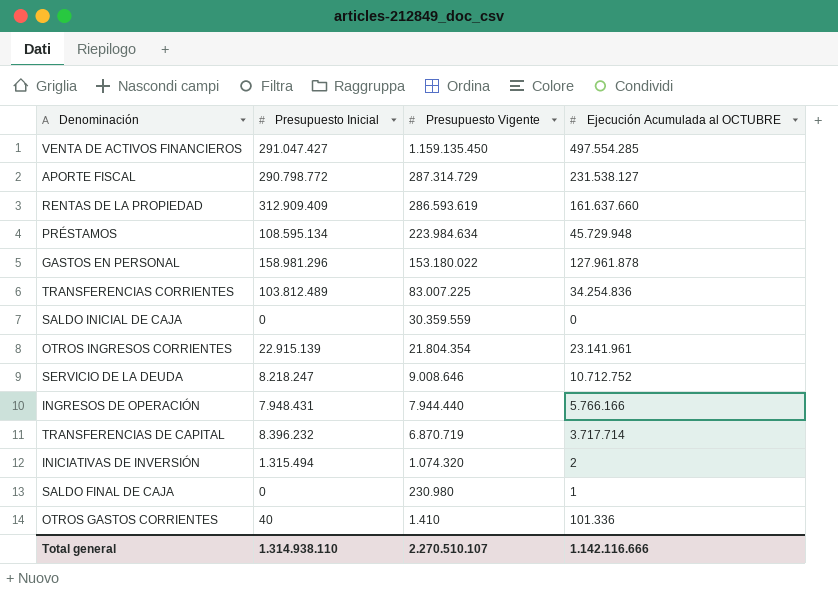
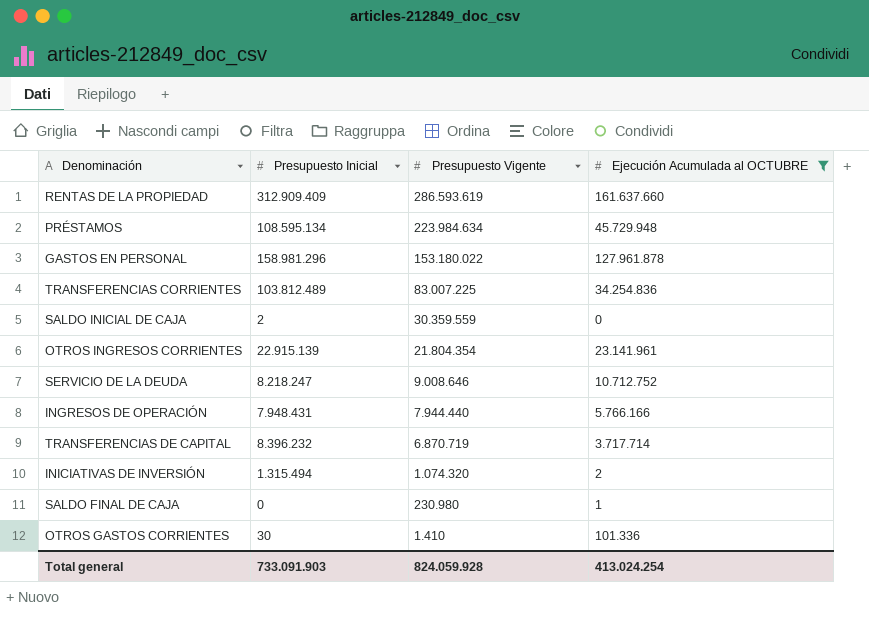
filter: none -> Ejecución Acumulada al OCTUBRE <= 161.637.660
SALDO INICIAL DE CAJA | Presupuesto Inicial: 0 -> 2
OTROS GASTOS CORRIENTES | Presupuesto Inicial: 40 -> 30
Total general | Presupuesto Inicial: 1.314.938.110 -> 733.091.903
Total general | Presupuesto Vigente: 2.270.510.107 -> 824.059.928
Total general | Ejecución Acumulada al OCTUBRE: 1.142.116.666 -> 413.024.254

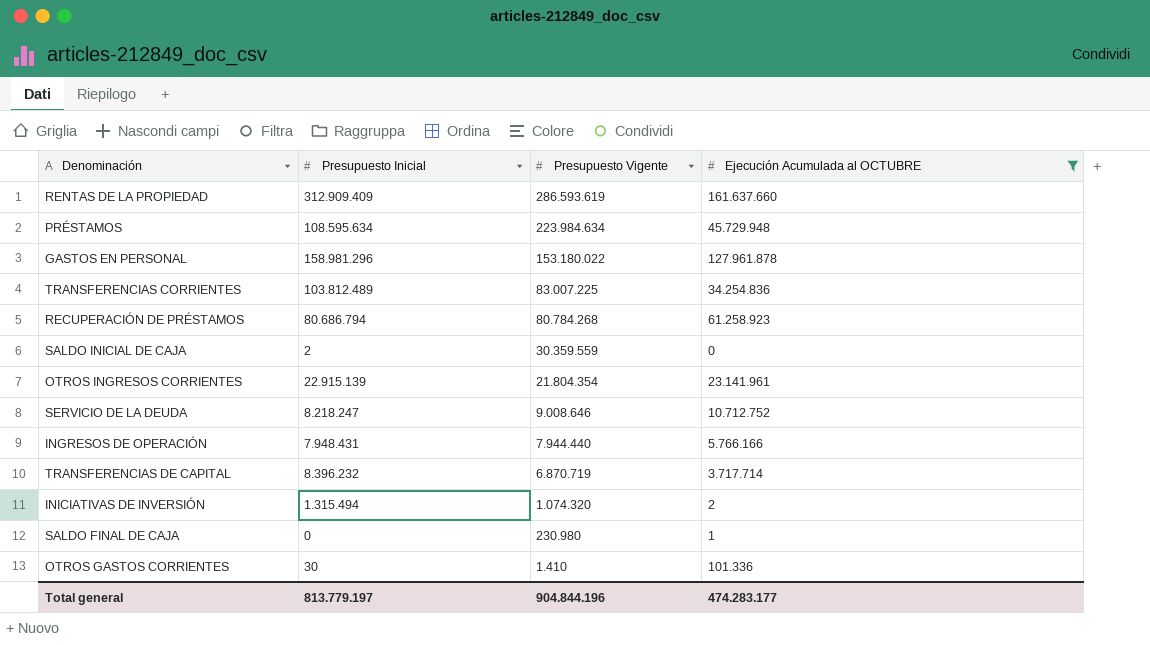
PRÉSTAMOS | Presupuesto Inicial: 108.595.134 -> 108.595.634
row RECUPERACIÓN DE PRÉSTAMOS: none -> 80.686.794 | 80.784.268 | 61.258.923
Total general | Presupuesto Inicial: 733.091.903 -> 813.779.197
Total general | Presupuesto Vigente: 824.059.928 -> 904.844.196
Total general | Ejecución Acumulada al OCTUBRE: 413.024.254 -> 474.283.177

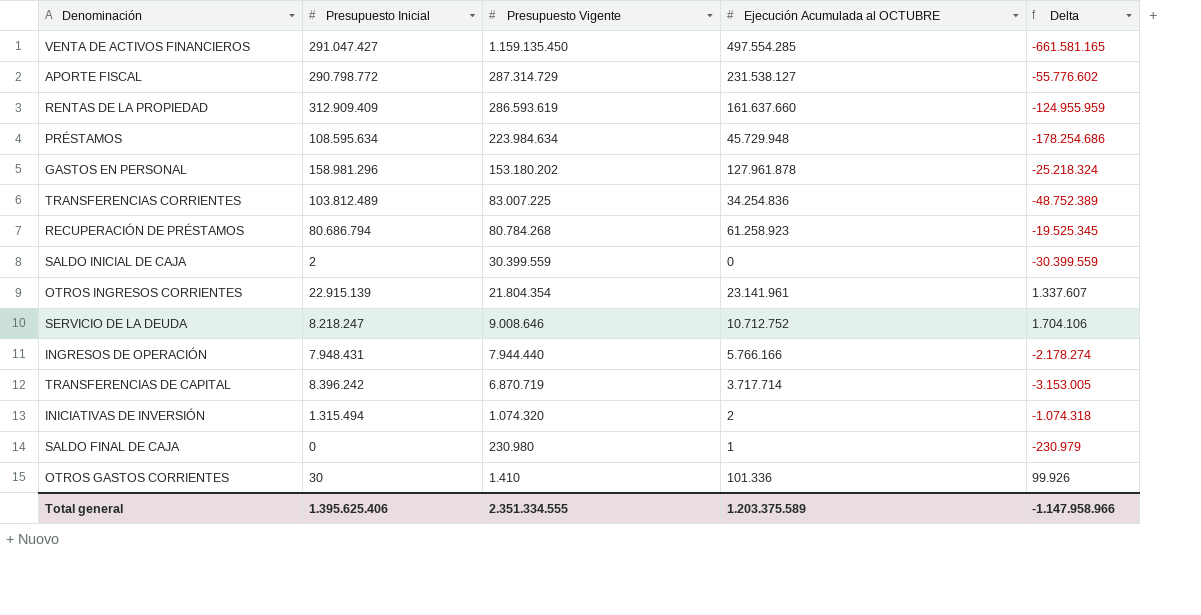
filter: Ejecución Acumulada al OCTUBRE <= 161.637.660 -> none
column Delta | formula: none -> [Ejecución Acumulada al OCTUBRE] - [Presupuesto Vigente]
GASTOS EN PERSONAL | Presupuesto Vigente: 153.180.022 -> 153.180.202
SALDO INICIAL DE CAJA | Presupuesto Vigente: 30.359.559 -> 30.399.559
TRANSFERENCIAS DE CAPITAL | Presupuesto Inicial: 8.396.232 -> 8.396.242
Total general | Presupuesto Inicial: 813.779.197 -> 1.395.625.406
Total general | Presupuesto Vigente: 904.844.196 -> 2.351.334.555
Total general | Ejecución Acumulada al OCTUBRE: 474.283.177 -> 1.203.375.589

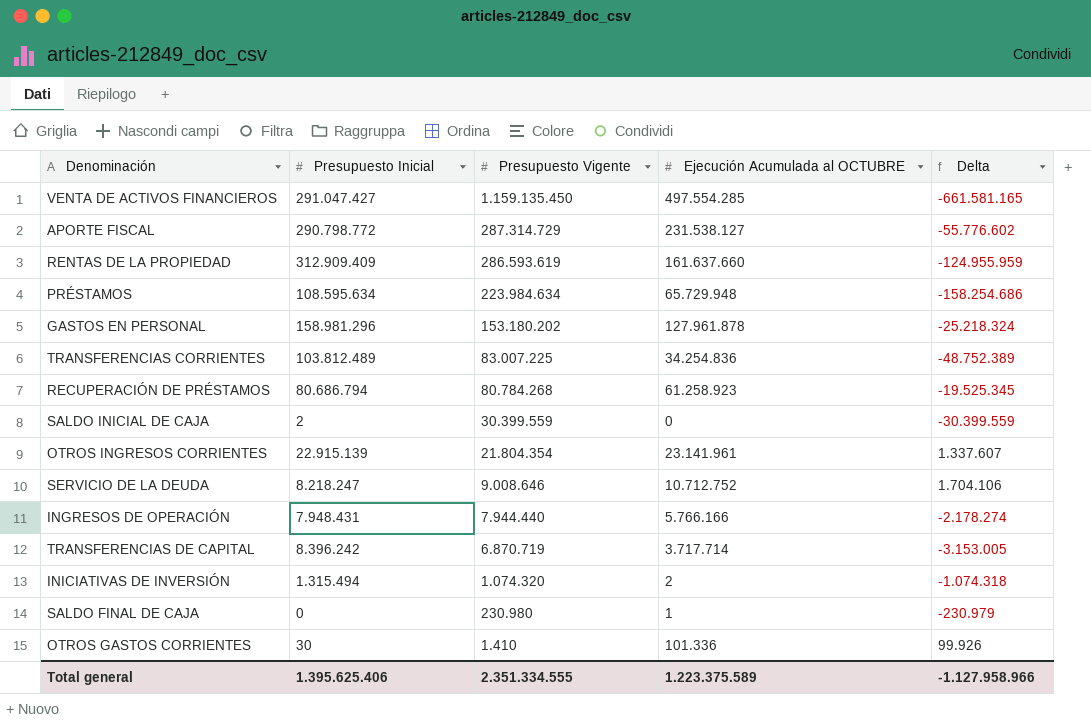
PRÉSTAMOS | Ejecución Acumulada al OCTUBRE: 45.729.948 -> 65.729.948
PRÉSTAMOS | Delta: -178.254.686 -> -158.254.686
Total general | Ejecución Acumulada al OCTUBRE: 1.203.375.589 -> 1.223.375.589
Total general | Delta: -1.147.958.966 -> -1.127.958.966

